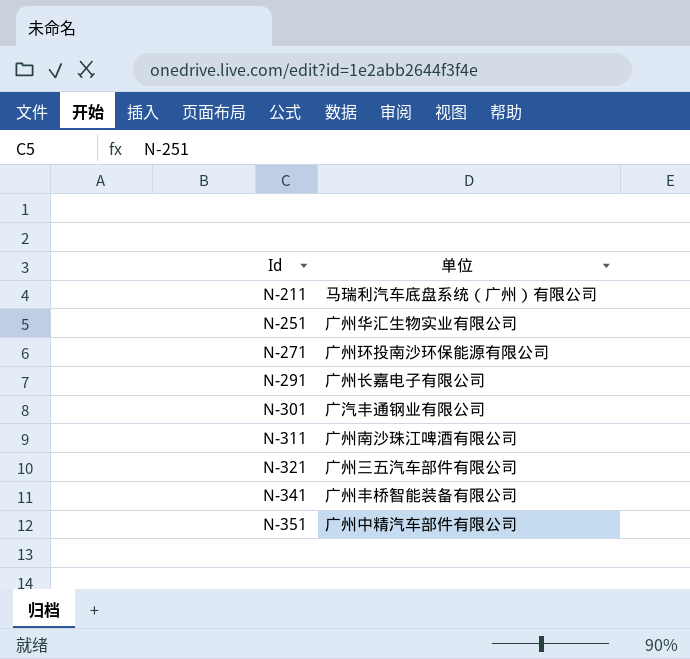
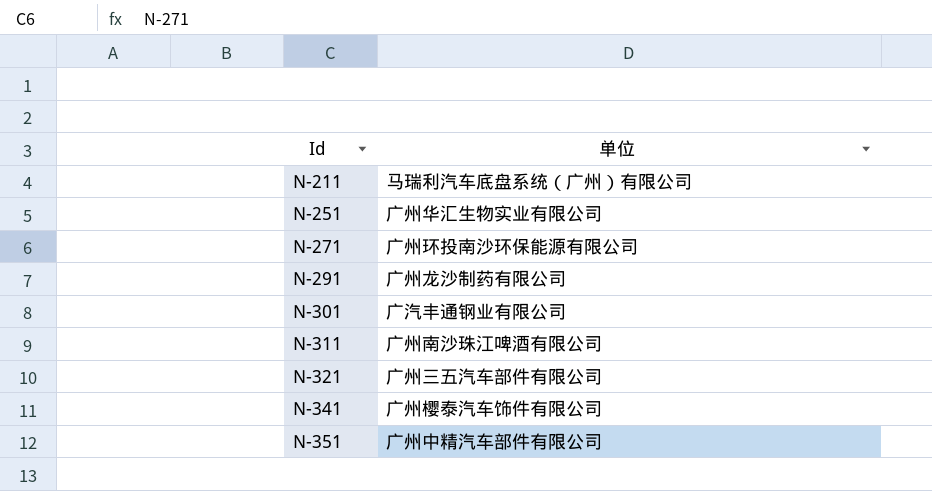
N-291 | 单位: 广州长嘉电子有限公司 -> 广州龙沙制药有限公司
N-341 | 单位: 广州丰桥智能装备有限公司 -> 广州樱泰汽车饰件有限公司

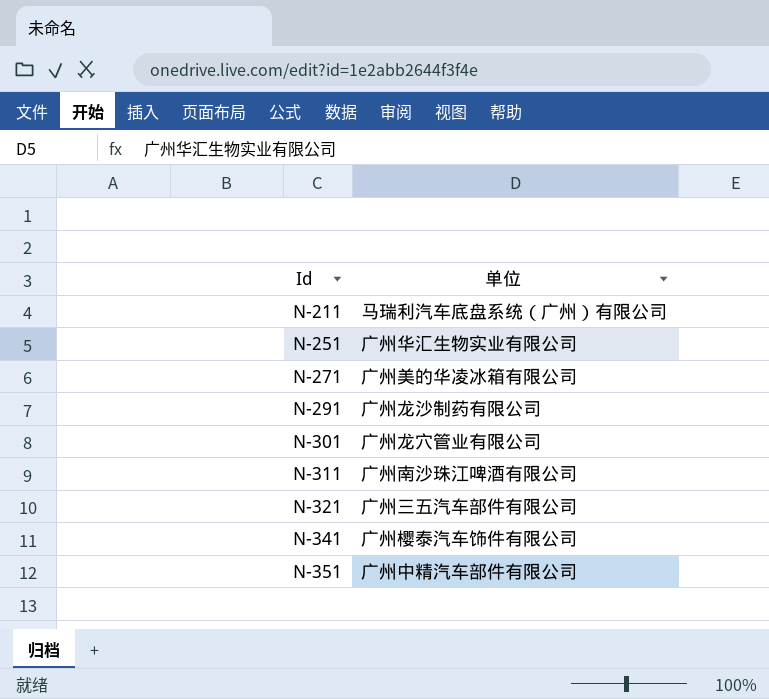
N-271 | 单位: 广州环投南沙环保能源有限公司 -> 广州美的华凌冰箱有限公司
N-301 | 单位: 广汽丰通钢业有限公司 -> 广州龙穴管业有限公司

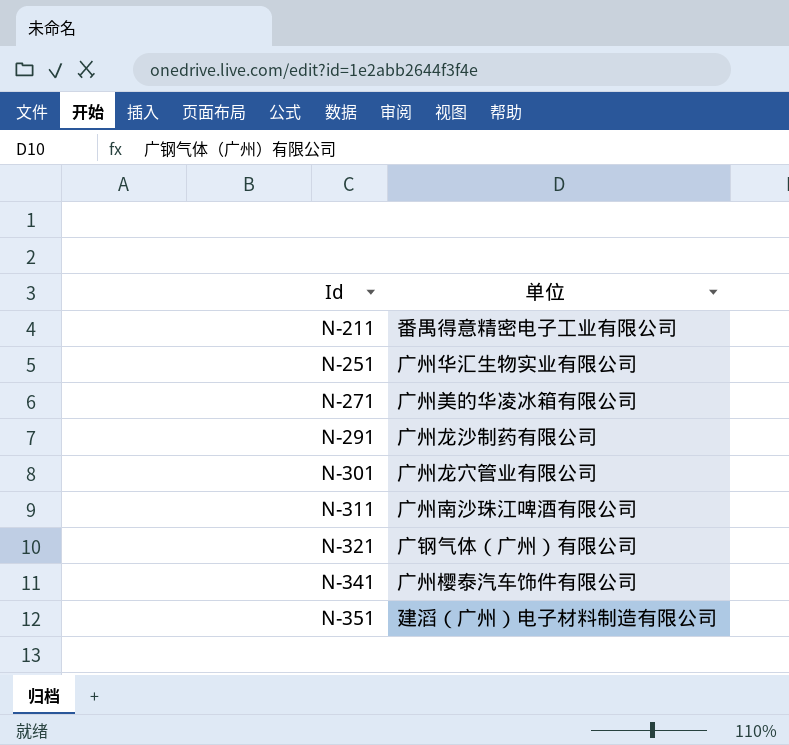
N-211 | 单位: 马瑞利汽车底盘系统（广州）有限公司 -> 番禺得意精密电子工业有限公司
N-321 | 单位: 广州三五汽车部件有限公司 -> 广钢气体（广州）有限公司
N-351 | 单位: 广州中精汽车部件有限公司 -> 建滔（广州）电子材料制造有限公司

